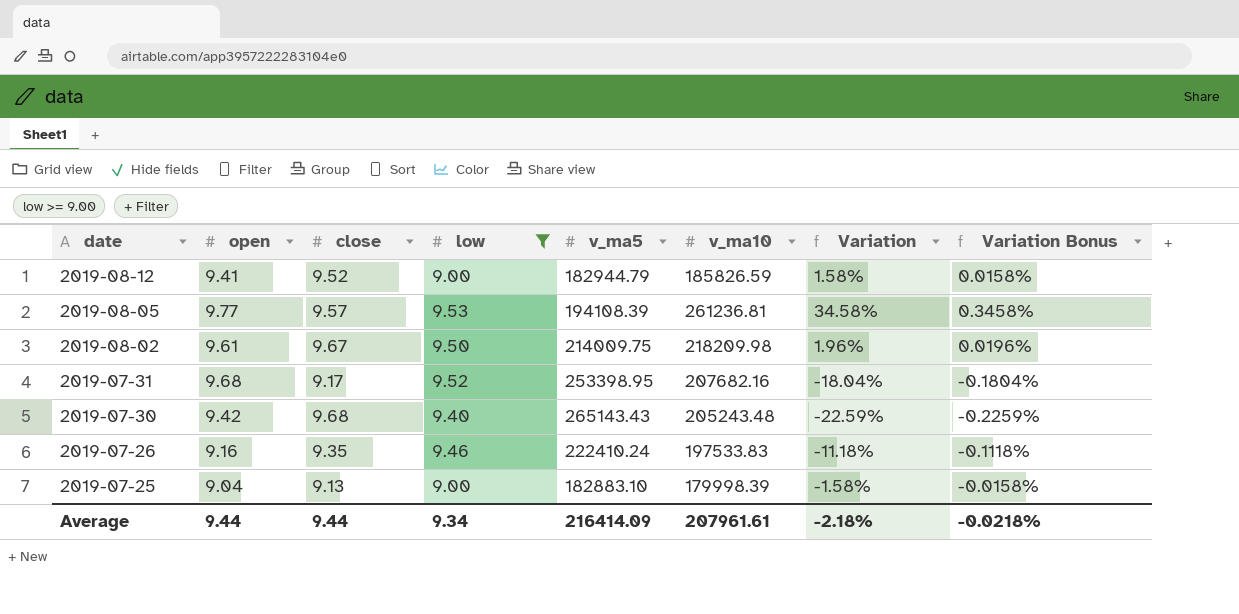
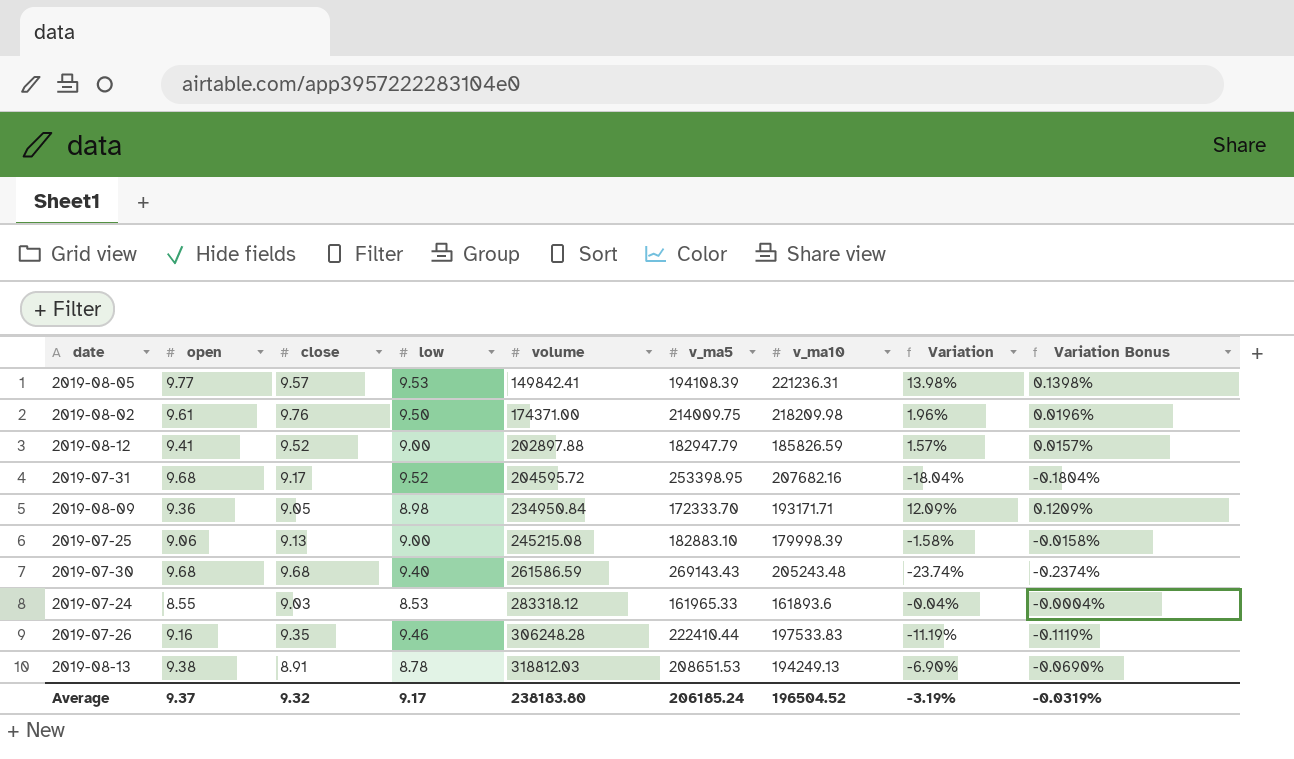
filter: low >= 9.00 -> none
row order: date descending -> volume ascending
column volume | position: none -> 5
2019-08-05 | v_ma10: 261236.81 -> 221236.31
2019-08-05 | Variation: 34.58% -> 13.98%
2019-08-05 | Variation Bonus: 0.3458% -> 0.1398%
2019-08-02 | close: 9.67 -> 9.76
2019-08-12 | v_ma5: 182944.79 -> 182947.79
2019-08-12 | Variation: 1.58% -> 1.57%
2019-08-12 | Variation Bonus: 0.0158% -> 0.0157%
2019-07-25 | open: 9.04 -> 9.06
2019-07-30 | open: 9.42 -> 9.68
2019-07-30 | v_ma5: 265143.43 -> 269143.43
2019-07-30 | Variation: -22.59% -> -23.74%
2019-07-30 | Variation Bonus: -0.2259% -> -0.2374%
2019-07-26 | v_ma5: 222410.24 -> 222410.44
2019-07-26 | Variation: -11.18% -> -11.19%
2019-07-26 | Variation Bonus: -0.1118% -> -0.1119%
Average | open: 9.44 -> 9.37
Average | close: 9.44 -> 9.32
Average | low: 9.34 -> 9.17
Average | v_ma5: 216414.09 -> 206185.24
Average | v_ma10: 207961.61 -> 196504.52
Average | Variation: -2.18% -> -3.19%
Average | Variation Bonus: -0.0218% -> -0.0319%

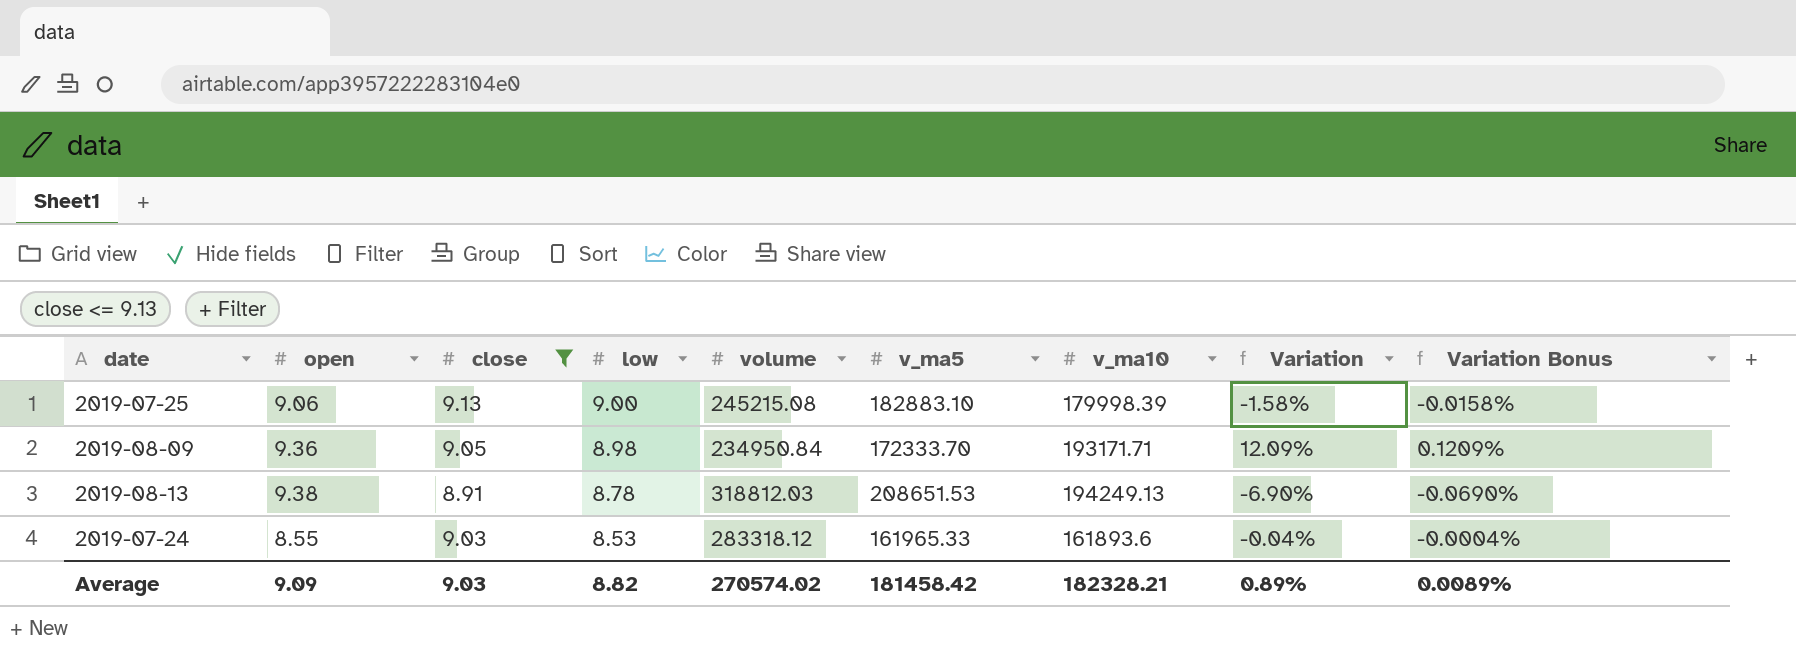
filter: none -> close <= 9.13
row order: volume ascending -> low descending
Average | open: 9.37 -> 9.09
Average | close: 9.32 -> 9.03
Average | low: 9.17 -> 8.82
Average | volume: 238183.80 -> 270574.02
Average | v_ma5: 206185.24 -> 181458.42
Average | v_ma10: 196504.52 -> 182328.21
Average | Variation: -3.19% -> 0.89%
Average | Variation Bonus: -0.0319% -> 0.0089%

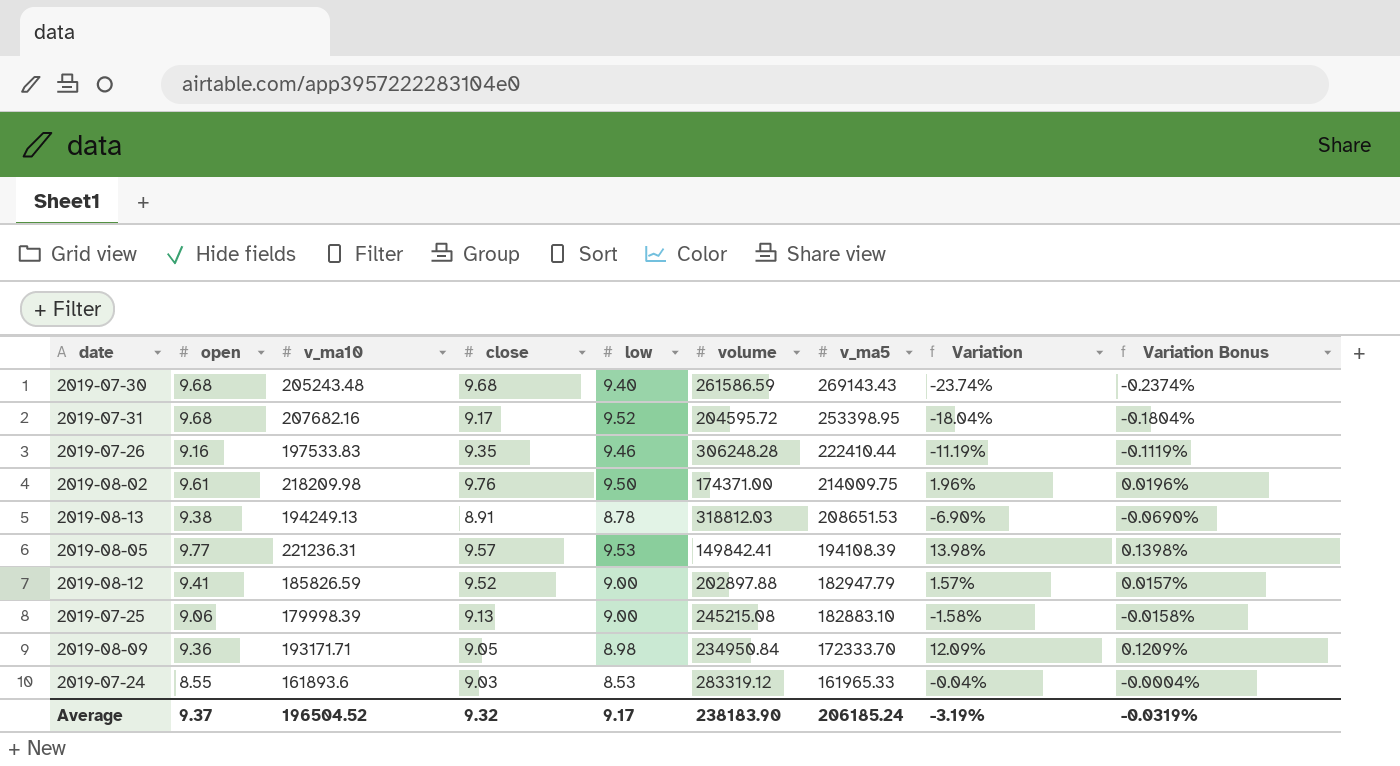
filter: close <= 9.13 -> none
row order: low descending -> v_ma5 descending
column v_ma10 | position: 7 -> 3
2019-07-24 | volume: 283318.12 -> 283319.12
Average | open: 9.09 -> 9.37
Average | v_ma10: 182328.21 -> 196504.52
Average | close: 9.03 -> 9.32
Average | low: 8.82 -> 9.17
Average | volume: 270574.02 -> 238183.90
Average | v_ma5: 181458.42 -> 206185.24
Average | Variation: 0.89% -> -3.19%
Average | Variation Bonus: 0.0089% -> -0.0319%

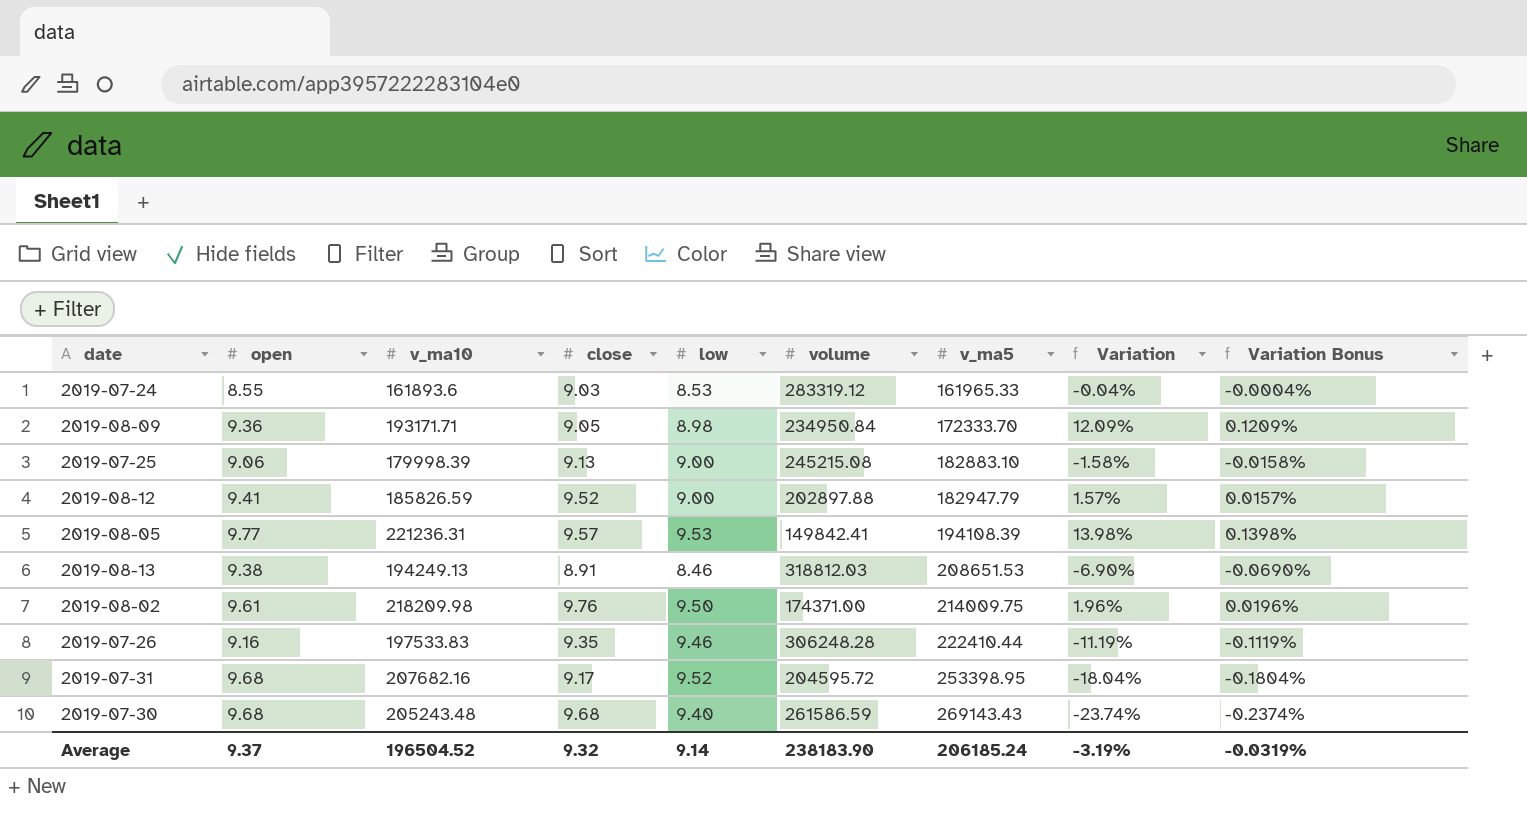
row order: v_ma5 descending -> v_ma5 ascending
2019-08-13 | low: 8.78 -> 8.46
Average | low: 9.17 -> 9.14

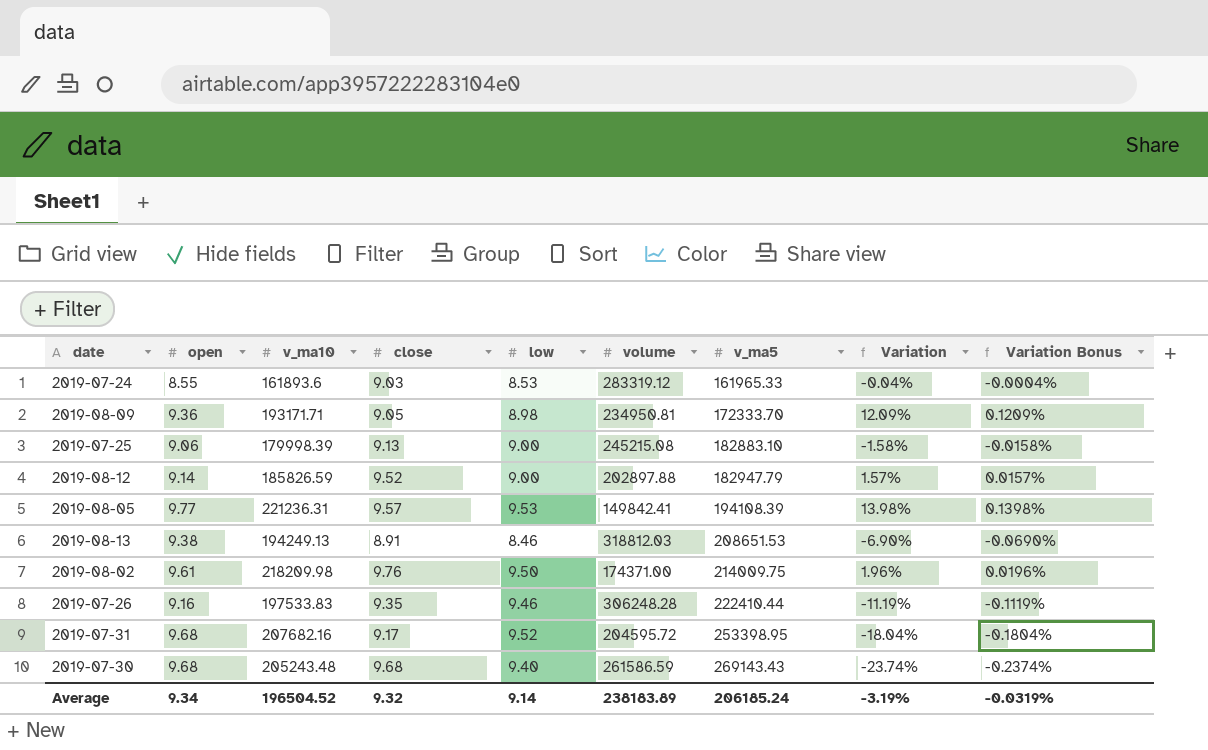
2019-08-09 | volume: 234950.84 -> 234950.81
2019-08-12 | open: 9.41 -> 9.14
Average | open: 9.37 -> 9.34
Average | volume: 238183.90 -> 238183.89

